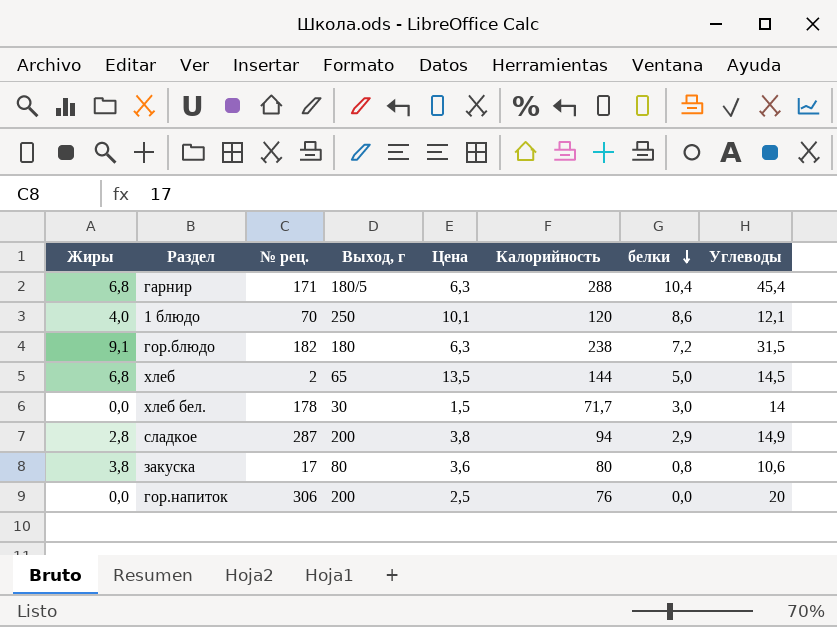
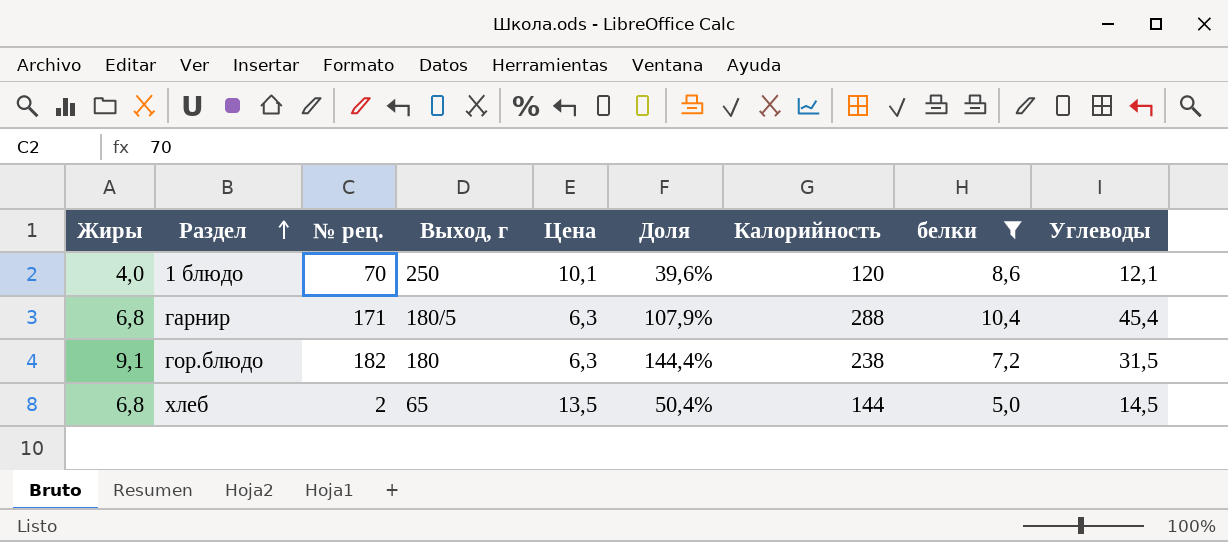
filter: none -> белки >= 5,0
row order: белки descending -> Раздел ascending
column Доля | formula: none -> [Жиры] / [Цена]

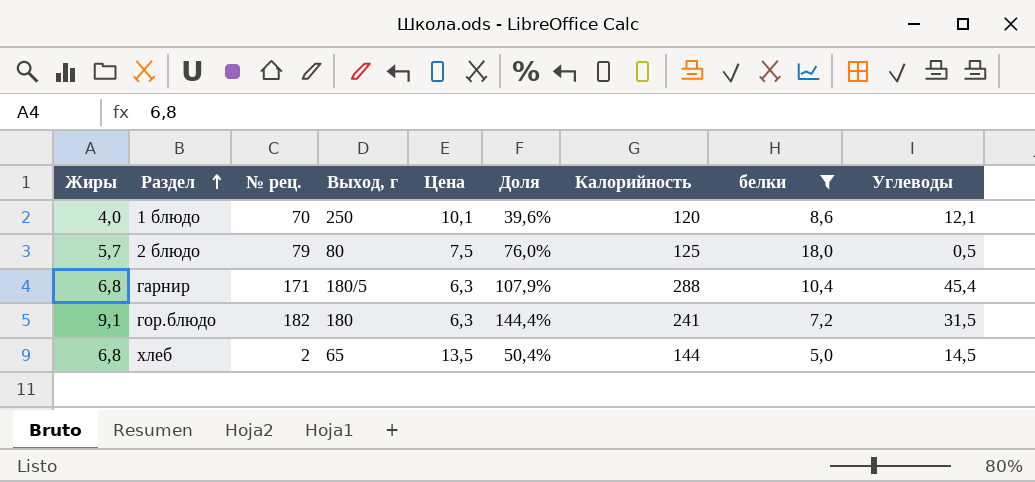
row 2 блюдо: none -> 5,7 | 79 | 80 | 7,5 | 76,0% | 125 | 18,0 | 0,5
гор.блюдо | Калорийность: 238 -> 241

